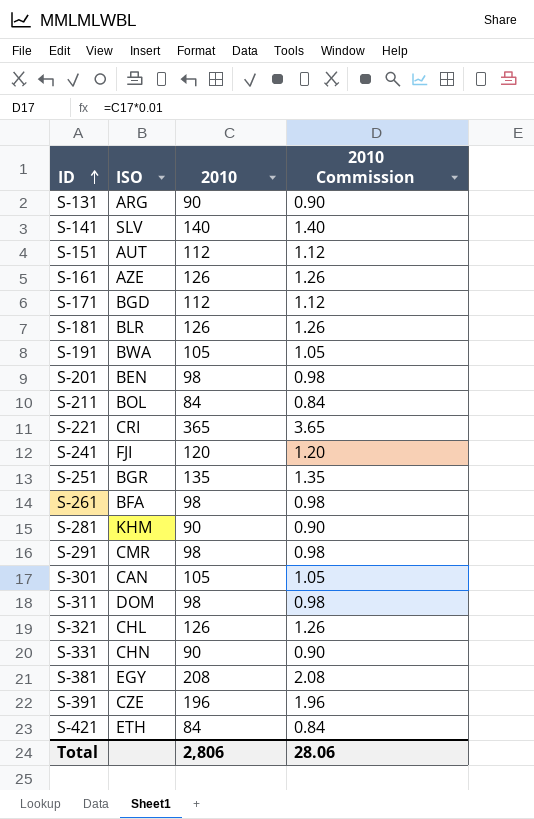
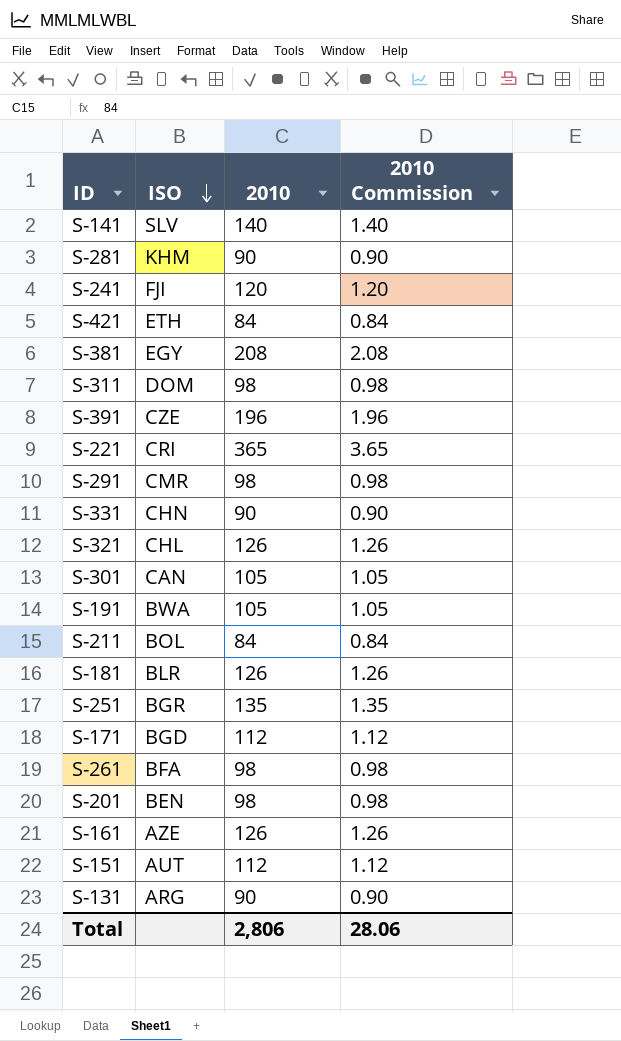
row order: ID ascending -> ISO descending

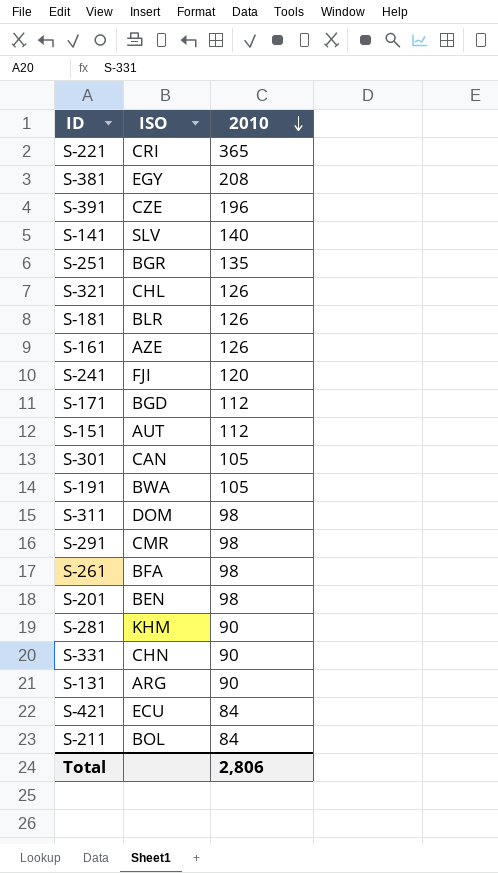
row order: ISO descending -> 2010 descending
column 2010 Commission | formula: [2010] * 0.01 -> none
S-421 | ISO: ETH -> ECU

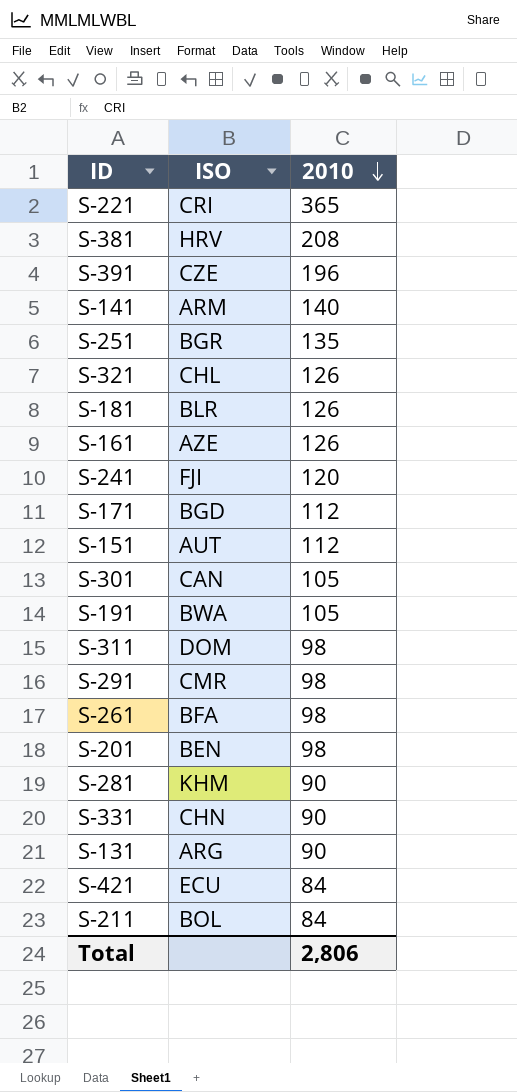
S-381 | ISO: EGY -> HRV
S-141 | ISO: SLV -> ARM

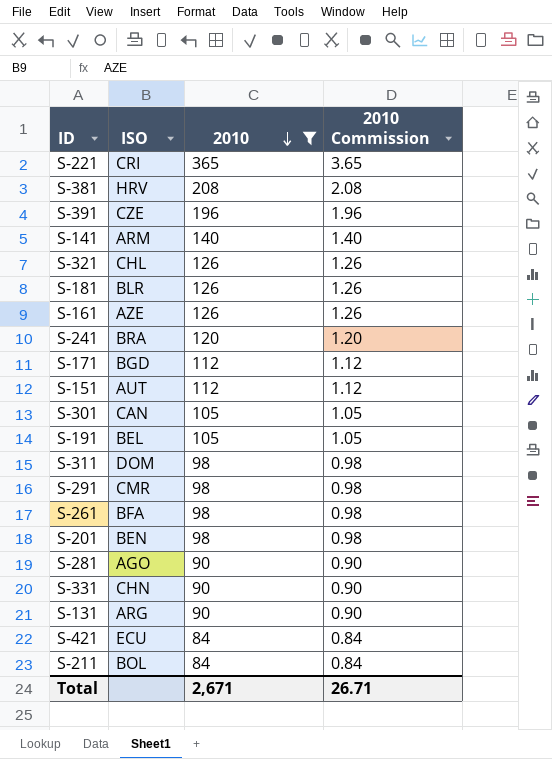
filter: none -> 2010 != 135
column 2010 Commission | formula: none -> [2010] * 0.01
S-241 | ISO: FJI -> BRA
S-191 | ISO: BWA -> BEL
S-281 | ISO: KHM -> AGO
Total | 2010: 2,806 -> 2,671

